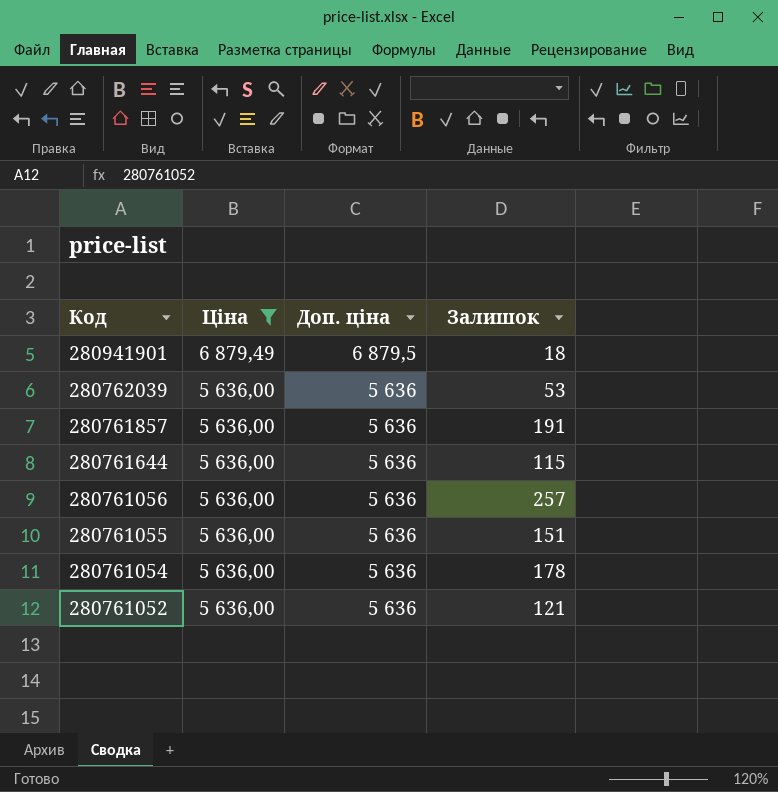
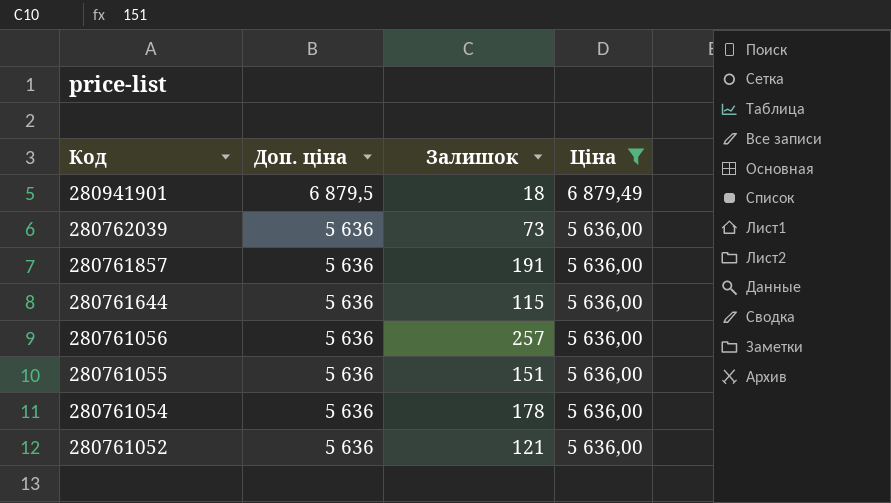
column Ціна | position: 2 -> 4
280762039 | Залишок: 53 -> 73

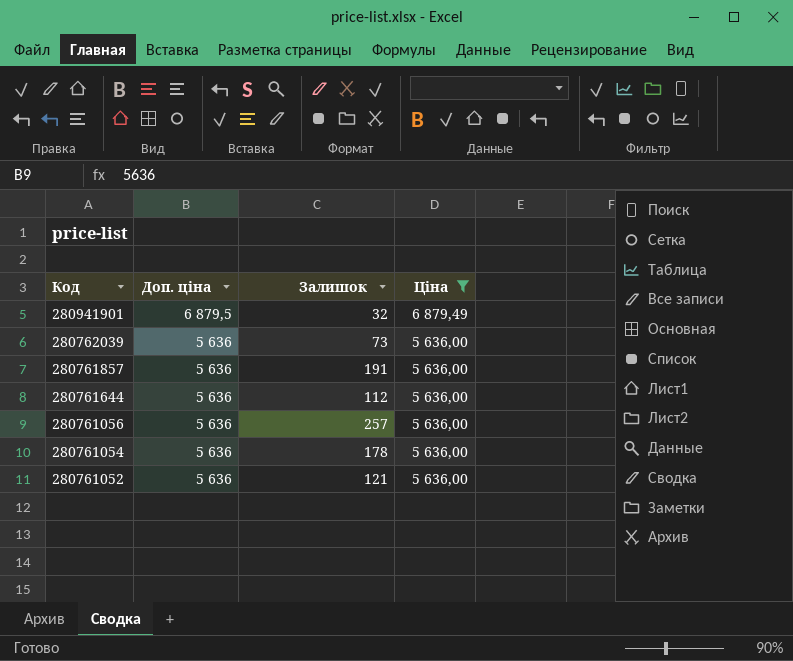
row 280761055: 5 636 | 151 | 5 636,00 -> none
280941901 | Залишок: 18 -> 32
280761644 | Залишок: 115 -> 112

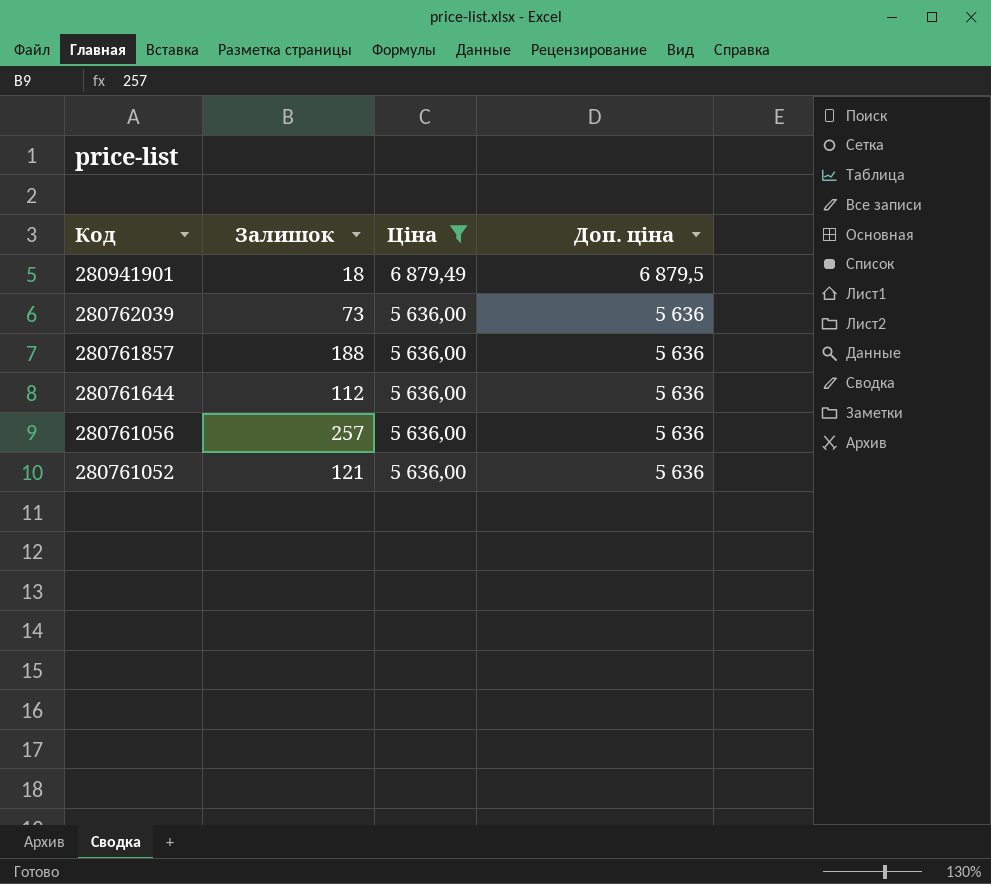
column Доп. ціна | position: 2 -> 4
row 280761054: 5 636 | 178 | 5 636,00 -> none
280941901 | Залишок: 32 -> 18
280761857 | Залишок: 191 -> 188

